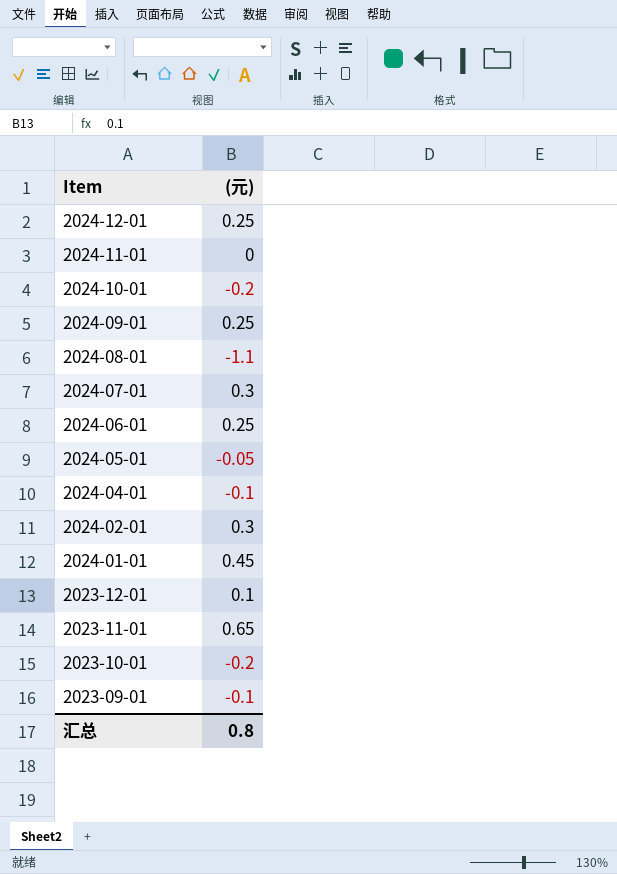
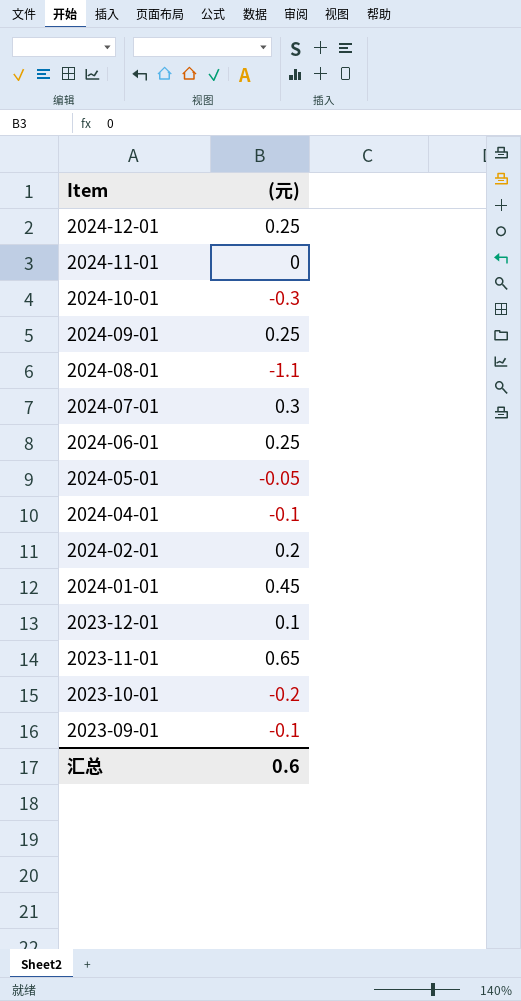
2024-10-01 | (元): -0.2 -> -0.3
2024-02-01 | (元): 0.3 -> 0.2
汇总 | (元): 0.8 -> 0.6

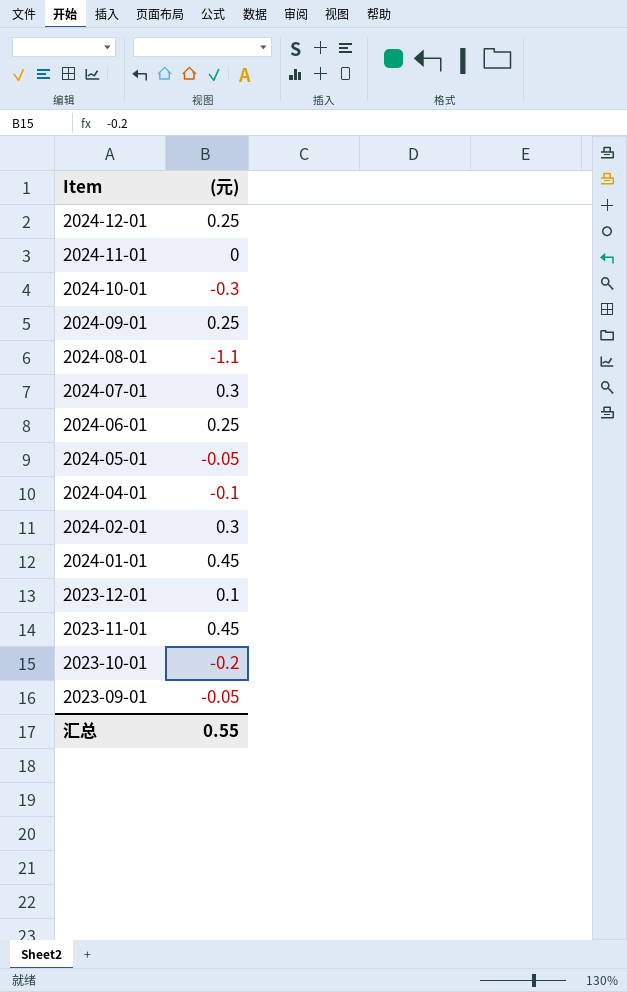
2024-02-01 | (元): 0.2 -> 0.3
2023-11-01 | (元): 0.65 -> 0.45
2023-09-01 | (元): -0.1 -> -0.05
汇总 | (元): 0.6 -> 0.55

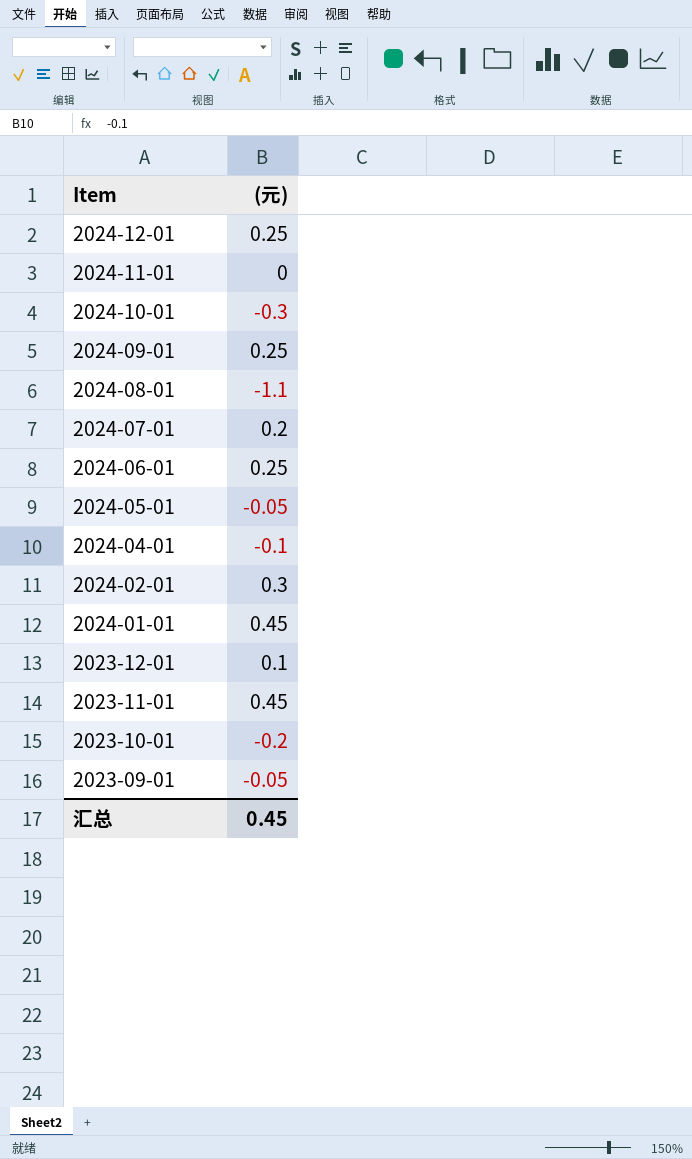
2024-07-01 | (元): 0.3 -> 0.2
汇总 | (元): 0.55 -> 0.45

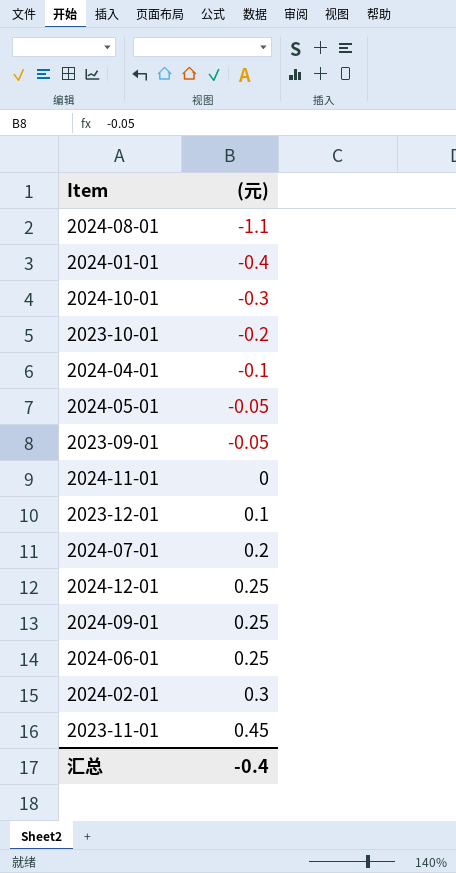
row order: Item descending -> (元) ascending
2024-01-01 | (元): 0.45 -> -0.4
汇总 | (元): 0.45 -> -0.4

